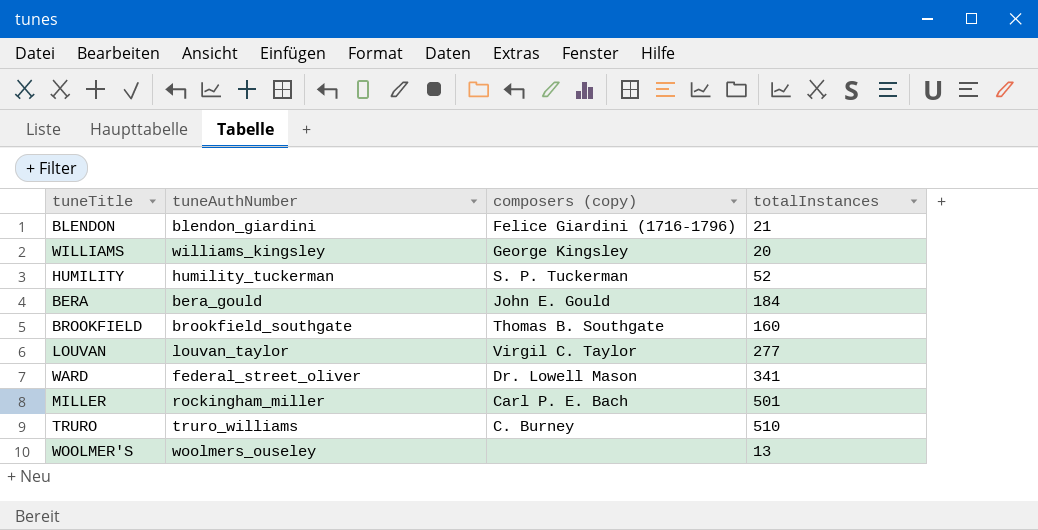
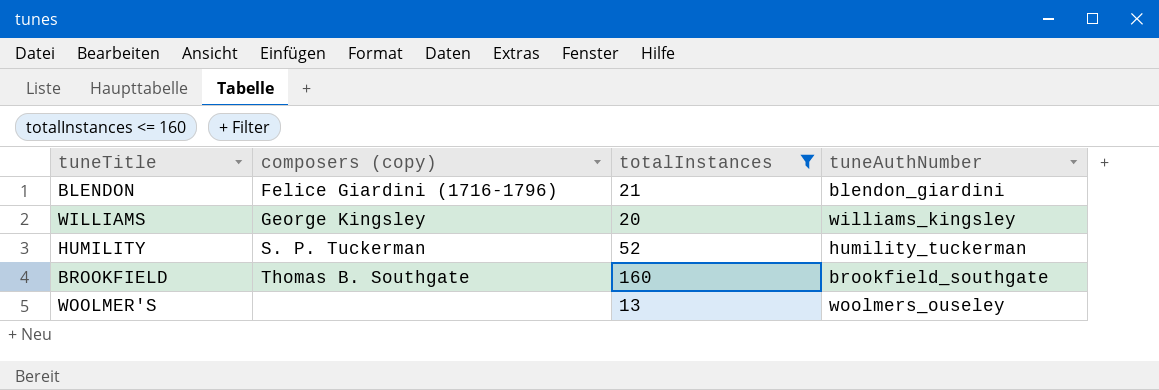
filter: none -> totalInstances <= 160
column tuneAuthNumber | position: 2 -> 4

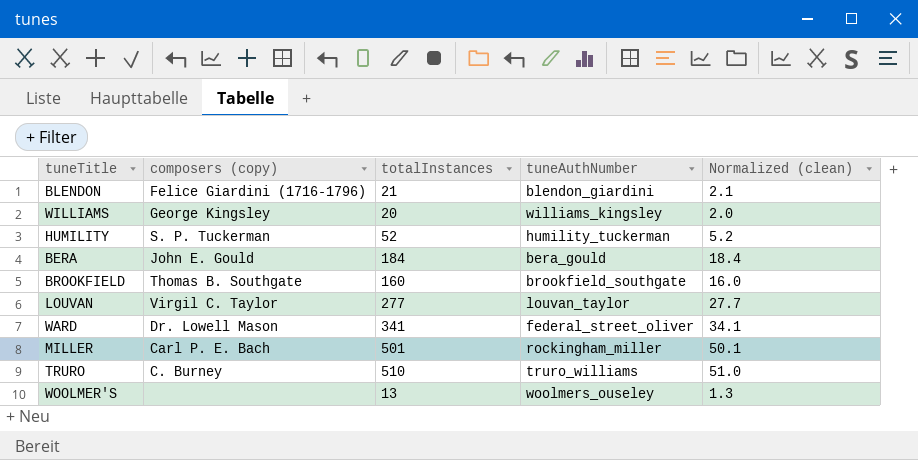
filter: totalInstances <= 160 -> none
column Normalized (clean) | formula: none -> [totalInstances] * 0.1

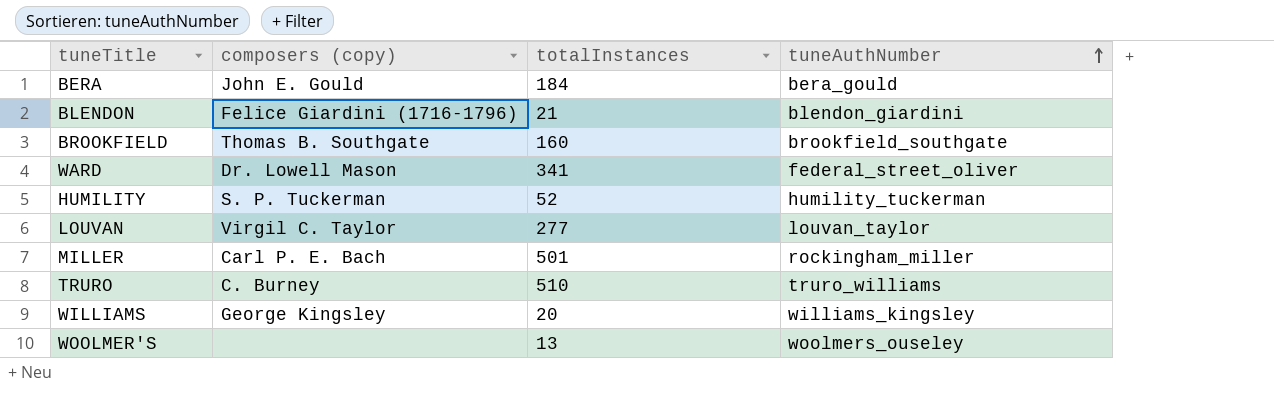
row order: none -> tuneAuthNumber ascending
column Normalized (clean) | formula: [totalInstances] * 0.1 -> none

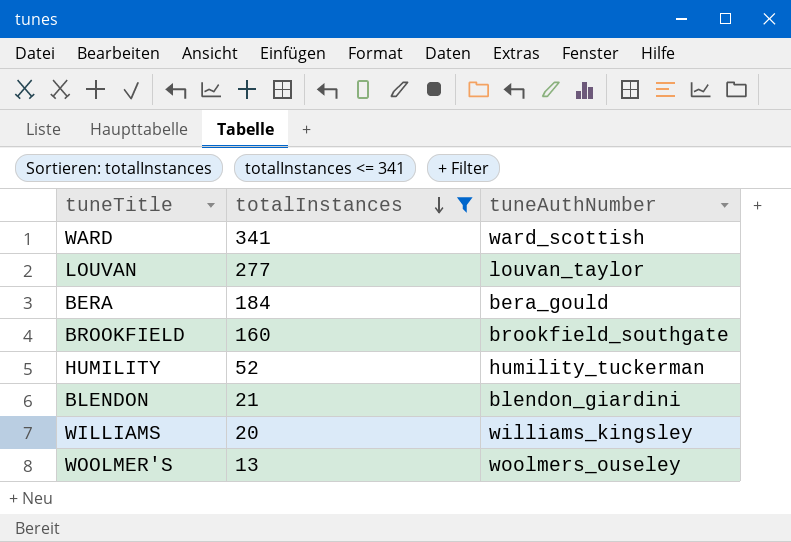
filter: none -> totalInstances <= 341
row order: tuneAuthNumber ascending -> totalInstances descending
column composers (copy) | position: 2 -> none
WARD | tuneAuthNumber: federal_street_oliver -> ward_scottish

